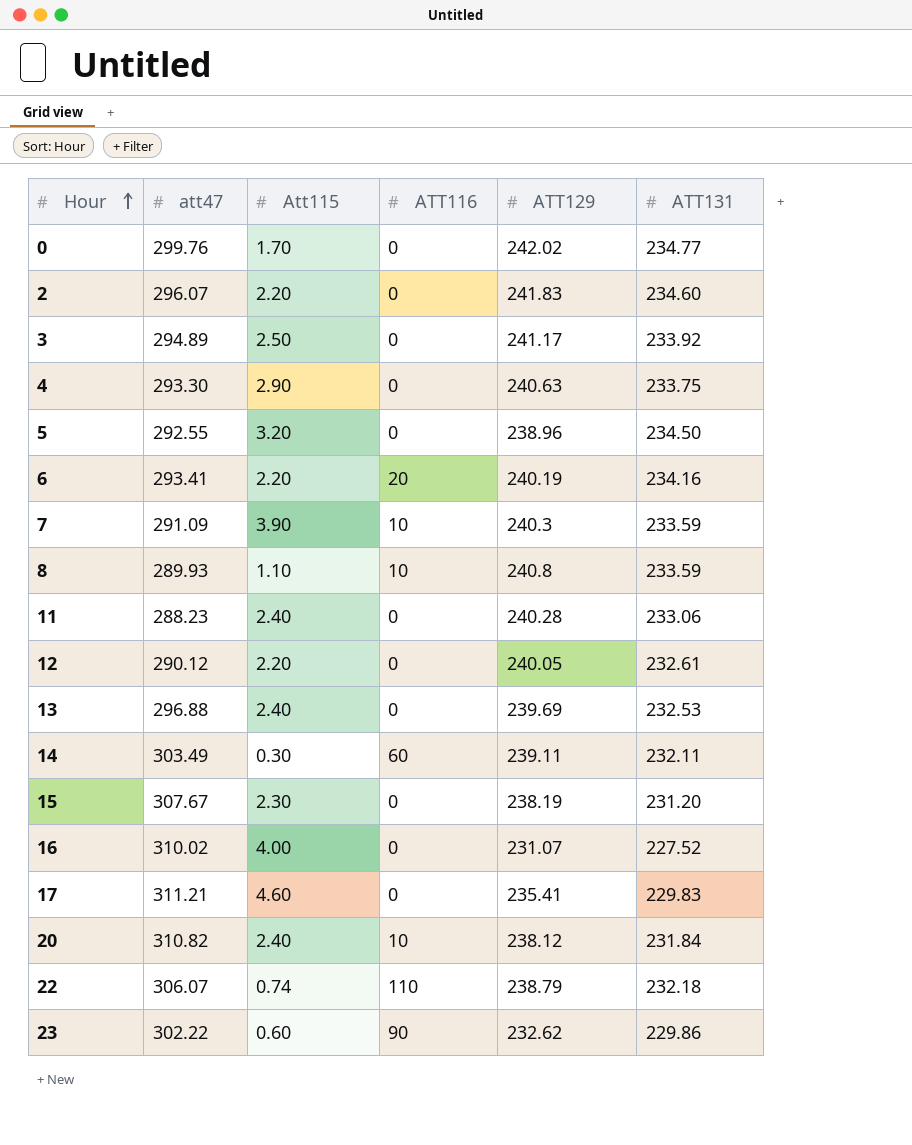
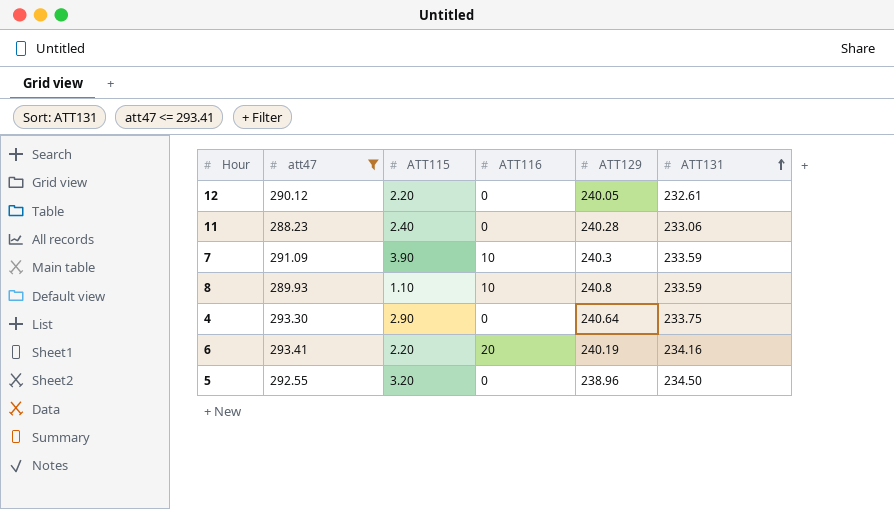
filter: none -> att47 <= 293.41
row order: Hour ascending -> ATT131 ascending
column name: Att115 -> ATT115
4 | ATT129: 240.63 -> 240.64

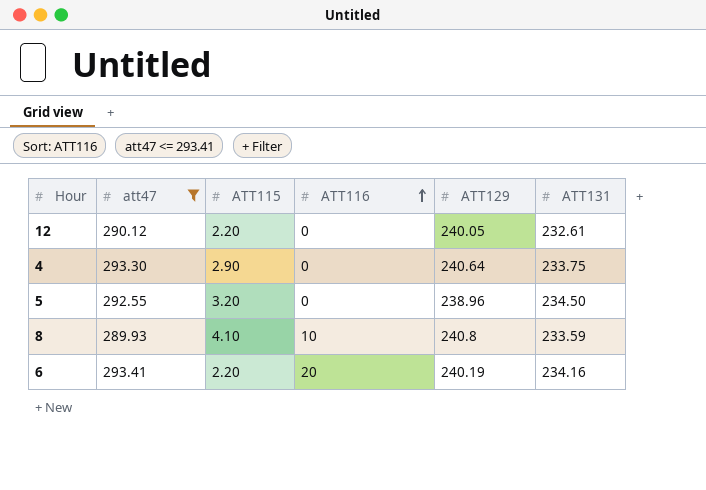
row order: ATT131 ascending -> ATT116 ascending
row 11: 288.23 | 2.40 | 0 | 240.28 | 233.06 -> none
row 7: 291.09 | 3.90 | 10 | 240.3 | 233.59 -> none
8 | ATT115: 1.10 -> 4.10

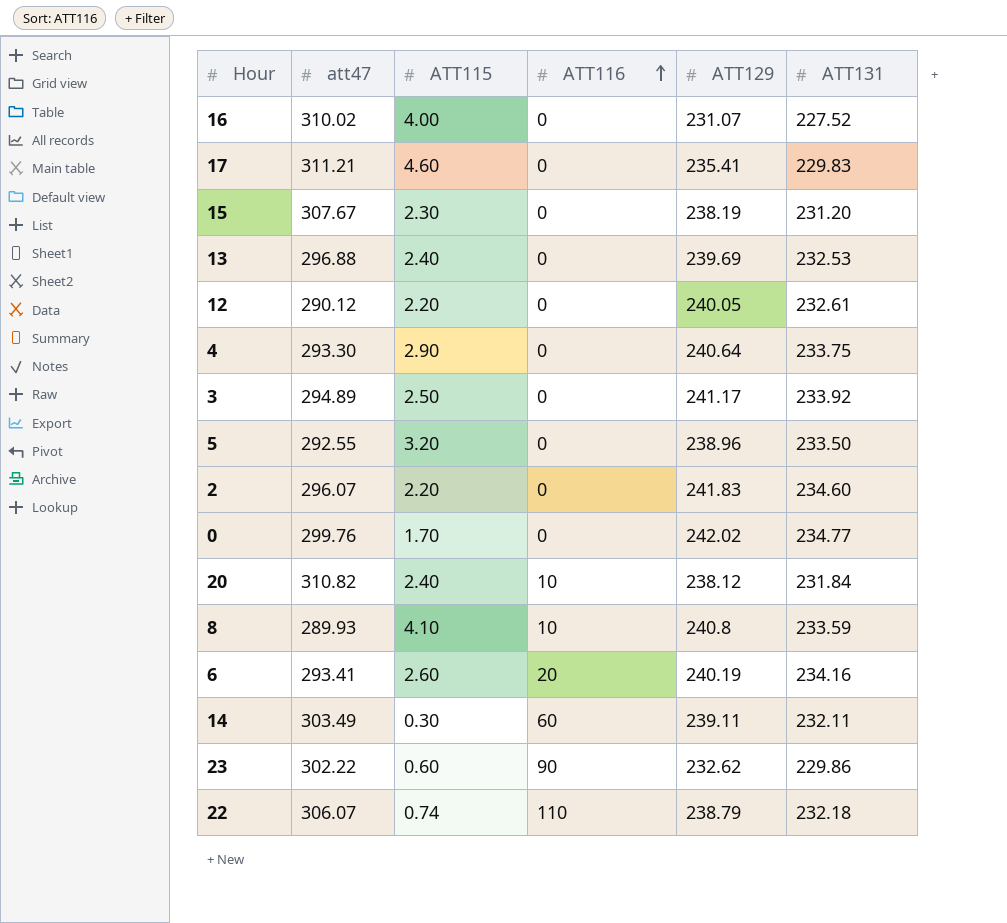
filter: att47 <= 293.41 -> none
5 | ATT131: 234.50 -> 233.50
6 | ATT115: 2.20 -> 2.60

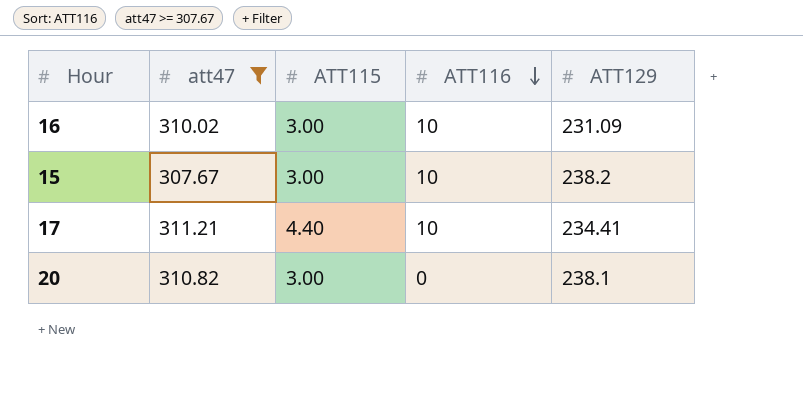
filter: none -> att47 >= 307.67
row order: ATT116 ascending -> ATT116 descending
column ATT131 | position: 6 -> none
16 | ATT115: 4.00 -> 3.00
16 | ATT116: 0 -> 10
16 | ATT129: 231.07 -> 231.09
15 | ATT115: 2.30 -> 3.00
15 | ATT116: 0 -> 10
15 | ATT129: 238.19 -> 238.2
17 | ATT115: 4.60 -> 4.40
17 | ATT116: 0 -> 10
17 | ATT129: 235.41 -> 234.41
20 | ATT115: 2.40 -> 3.00
20 | ATT116: 10 -> 0
20 | ATT129: 238.12 -> 238.1

